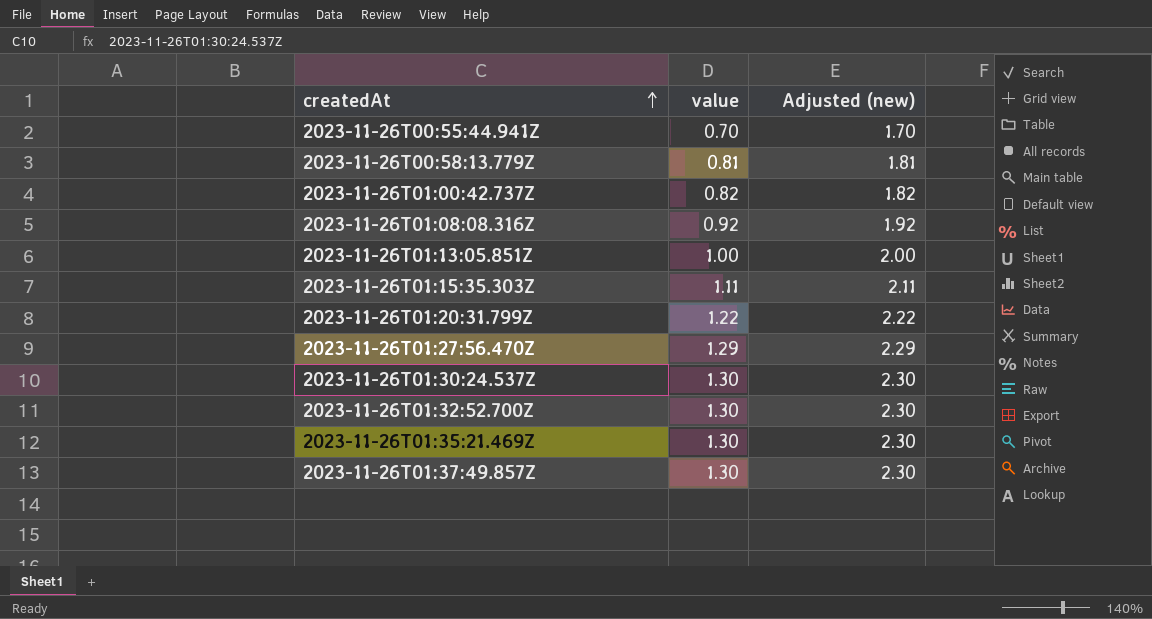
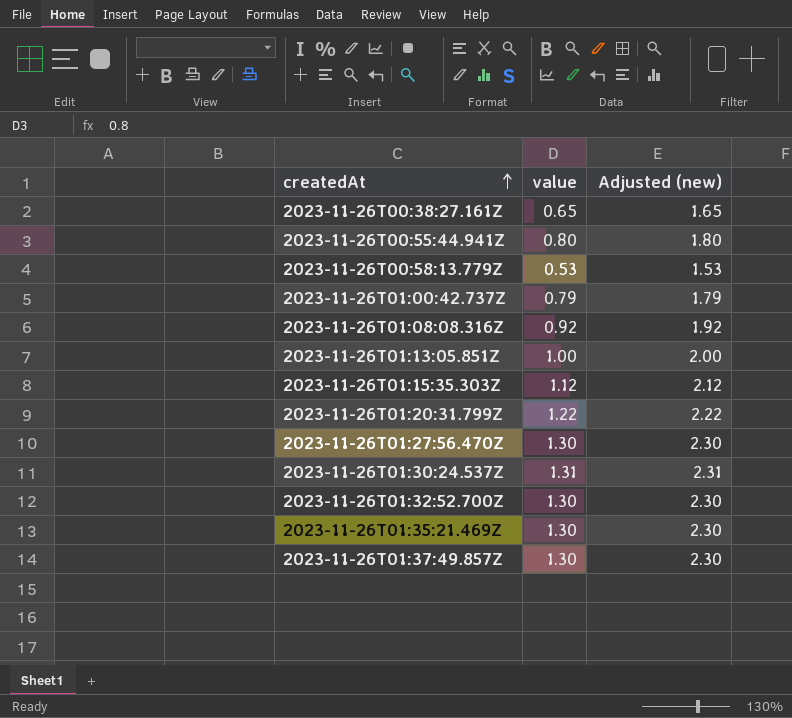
row 2023-11-26T00:38:27.161Z: none -> 0.65 | 1.65
2023-11-26T00:55:44.941Z | value: 0.70 -> 0.80
2023-11-26T00:55:44.941Z | Adjusted (new): 1.70 -> 1.80
2023-11-26T00:58:13.779Z | value: 0.81 -> 0.53
2023-11-26T00:58:13.779Z | Adjusted (new): 1.81 -> 1.53
2023-11-26T01:00:42.737Z | value: 0.82 -> 0.79
2023-11-26T01:00:42.737Z | Adjusted (new): 1.82 -> 1.79
2023-11-26T01:15:35.303Z | value: 1.11 -> 1.12
2023-11-26T01:15:35.303Z | Adjusted (new): 2.11 -> 2.12
2023-11-26T01:27:56.470Z | value: 1.29 -> 1.30
2023-11-26T01:27:56.470Z | Adjusted (new): 2.29 -> 2.30
2023-11-26T01:30:24.537Z | value: 1.30 -> 1.31
2023-11-26T01:30:24.537Z | Adjusted (new): 2.30 -> 2.31

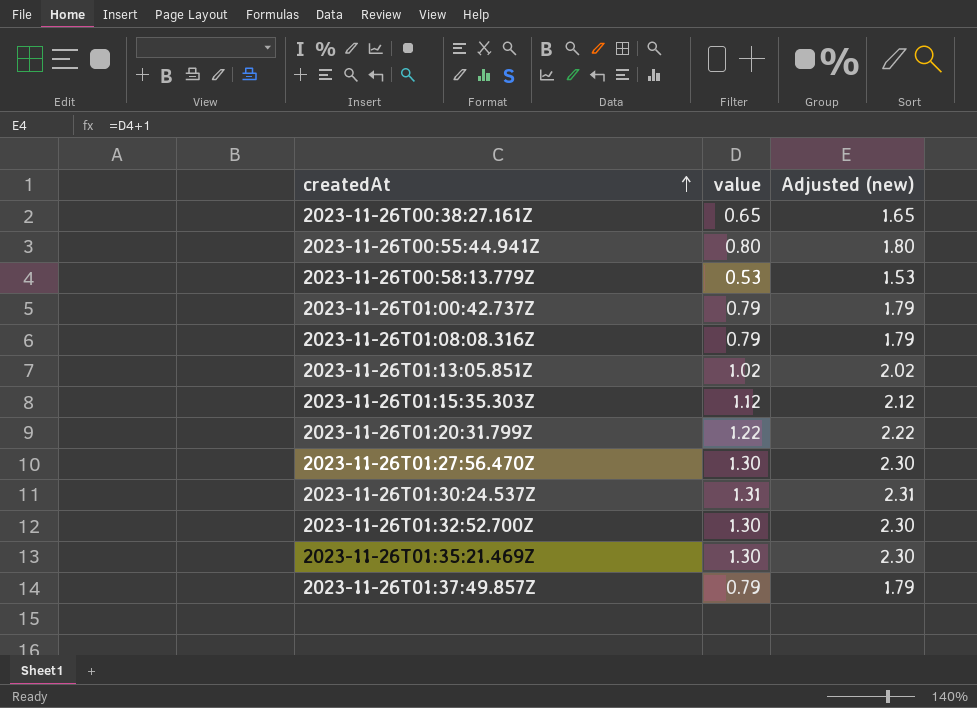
2023-11-26T01:08:08.316Z | value: 0.92 -> 0.79
2023-11-26T01:08:08.316Z | Adjusted (new): 1.92 -> 1.79
2023-11-26T01:13:05.851Z | value: 1.00 -> 1.02
2023-11-26T01:13:05.851Z | Adjusted (new): 2.00 -> 2.02
2023-11-26T01:37:49.857Z | value: 1.30 -> 0.79
2023-11-26T01:37:49.857Z | Adjusted (new): 2.30 -> 1.79

